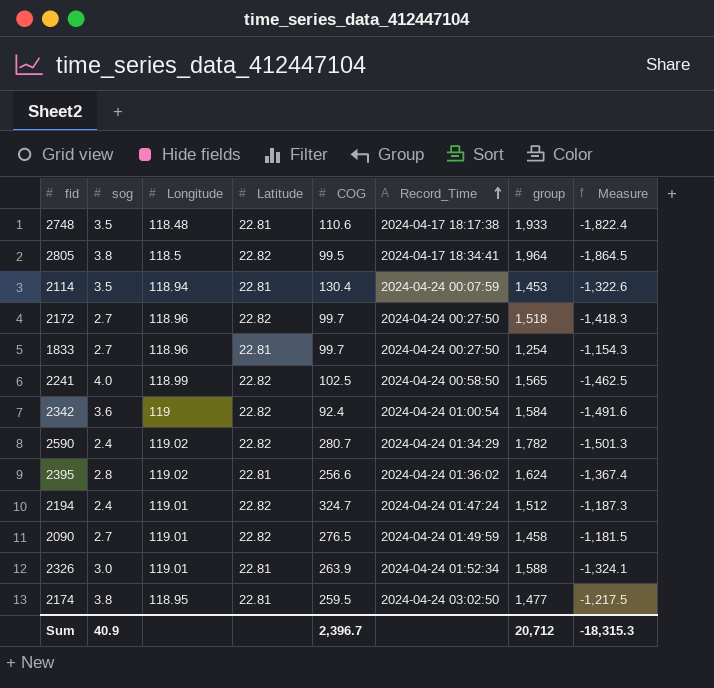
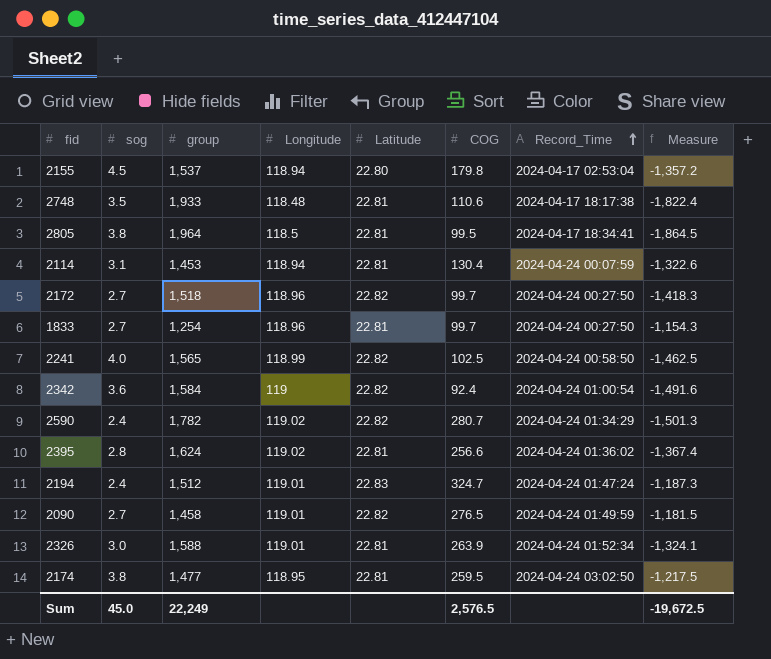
column group | position: 7 -> 3
row 2155: none -> 4.5 | 1,537 | 118.94 | 22.80 | 179.8 | 2024-04-17 02:53:04 | -1,357.2
2805 | Latitude: 22.82 -> 22.81
2114 | sog: 3.5 -> 3.1
2194 | Latitude: 22.82 -> 22.83
Sum | sog: 40.9 -> 45.0
Sum | group: 20,712 -> 22,249
Sum | COG: 2,396.7 -> 2,576.5
Sum | Measure: -18,315.3 -> -19,672.5

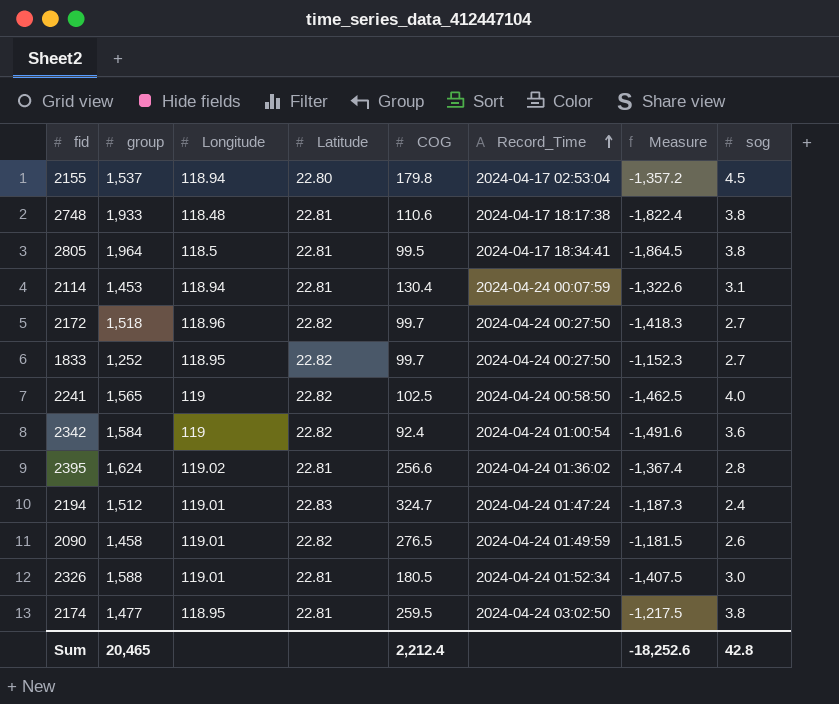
column sog | position: 2 -> 8
row 2590: 2.4 | 1,782 | 119.02 | 22.82 | 280.7 | 2024-04-24 01:34:29 | -1,501.3 -> none
2748 | sog: 3.5 -> 3.8
1833 | group: 1,254 -> 1,252
1833 | Longitude: 118.96 -> 118.95
1833 | Latitude: 22.81 -> 22.82
1833 | Measure: -1,154.3 -> -1,152.3
2241 | Longitude: 118.99 -> 119
2090 | sog: 2.7 -> 2.6
2326 | COG: 263.9 -> 180.5
2326 | Measure: -1,324.1 -> -1,407.5
Sum | group: 22,249 -> 20,465
Sum | COG: 2,576.5 -> 2,212.4
Sum | Measure: -19,672.5 -> -18,252.6
Sum | sog: 45.0 -> 42.8

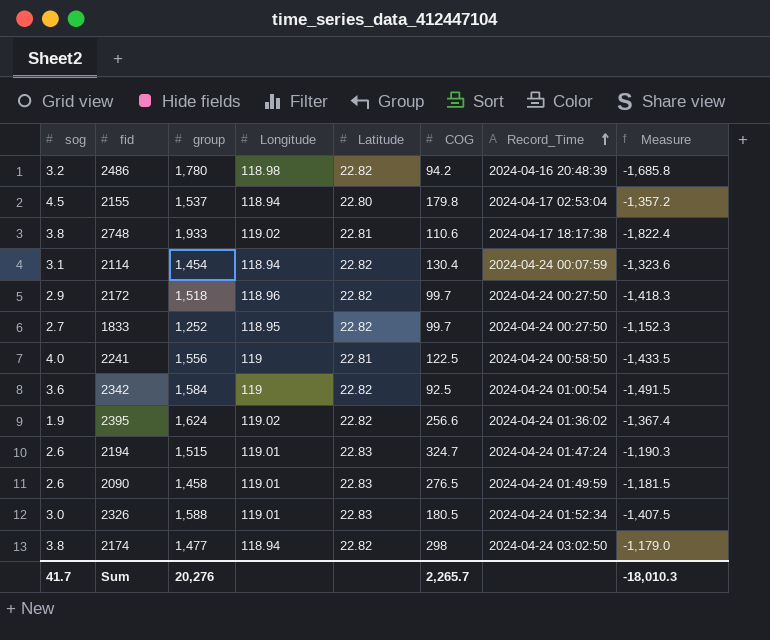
column sog | position: 8 -> 1
row 2805: 1,964 | 118.5 | 22.81 | 99.5 | 2024-04-17 18:34:41 | -1,864.5 | 3.8 -> none
row 2486: none -> 3.2 | 1,780 | 118.98 | 22.82 | 94.2 | 2024-04-16 20:48:39 | -1,685.8
2748 | Longitude: 118.48 -> 119.02
2114 | group: 1,453 -> 1,454
2114 | Latitude: 22.81 -> 22.82
2114 | Measure: -1,322.6 -> -1,323.6
2172 | sog: 2.7 -> 2.9
2241 | group: 1,565 -> 1,556
2241 | Latitude: 22.82 -> 22.81
2241 | COG: 102.5 -> 122.5
2241 | Measure: -1,462.5 -> -1,433.5
2342 | COG: 92.4 -> 92.5
2342 | Measure: -1,491.6 -> -1,491.5
2395 | sog: 2.8 -> 1.9
2395 | Latitude: 22.81 -> 22.82
2194 | sog: 2.4 -> 2.6
2194 | group: 1,512 -> 1,515
2194 | Measure: -1,187.3 -> -1,190.3
2090 | Latitude: 22.82 -> 22.83
2326 | Latitude: 22.81 -> 22.83
2174 | Longitude: 118.95 -> 118.94
2174 | Latitude: 22.81 -> 22.82
2174 | COG: 259.5 -> 298
2174 | Measure: -1,217.5 -> -1,179.0
Sum | sog: 42.8 -> 41.7
Sum | group: 20,465 -> 20,276
Sum | COG: 2,212.4 -> 2,265.7
Sum | Measure: -18,252.6 -> -18,010.3

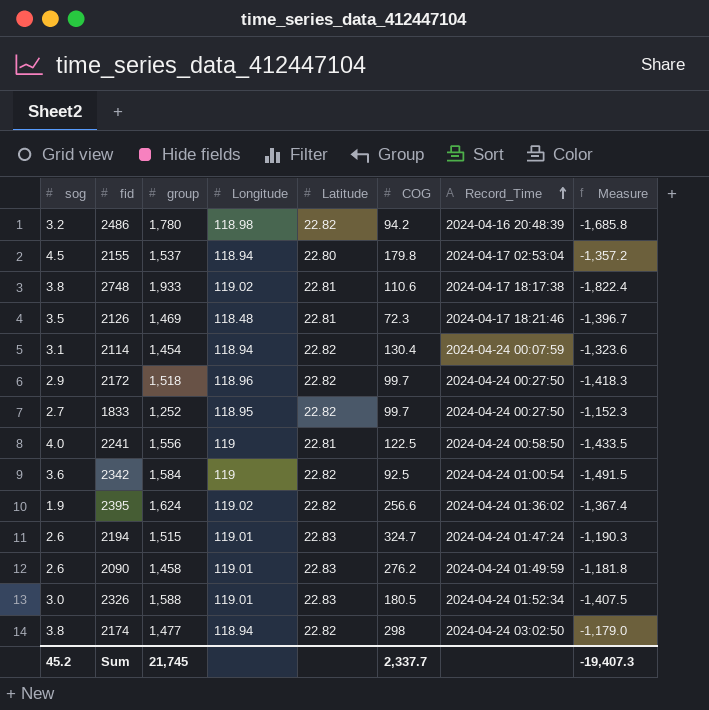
row 2126: none -> 3.5 | 1,469 | 118.48 | 22.81 | 72.3 | 2024-04-17 18:21:46 | -1,396.7
2090 | COG: 276.5 -> 276.2
2090 | Measure: -1,181.5 -> -1,181.8
Sum | sog: 41.7 -> 45.2
Sum | group: 20,276 -> 21,745
Sum | COG: 2,265.7 -> 2,337.7
Sum | Measure: -18,010.3 -> -19,407.3

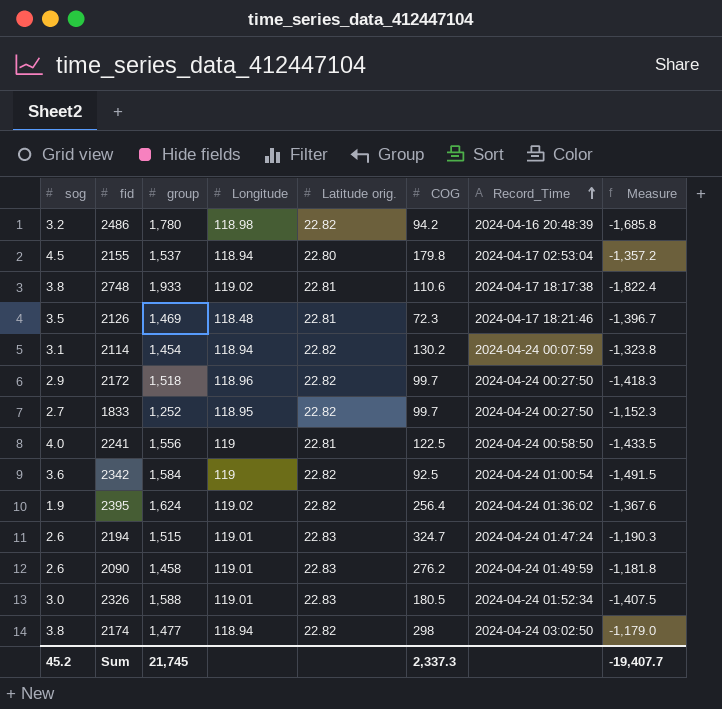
column name: Latitude -> Latitude orig.
2114 | COG: 130.4 -> 130.2
2114 | Measure: -1,323.6 -> -1,323.8
2395 | COG: 256.6 -> 256.4
2395 | Measure: -1,367.4 -> -1,367.6
Sum | COG: 2,337.7 -> 2,337.3
Sum | Measure: -19,407.3 -> -19,407.7

